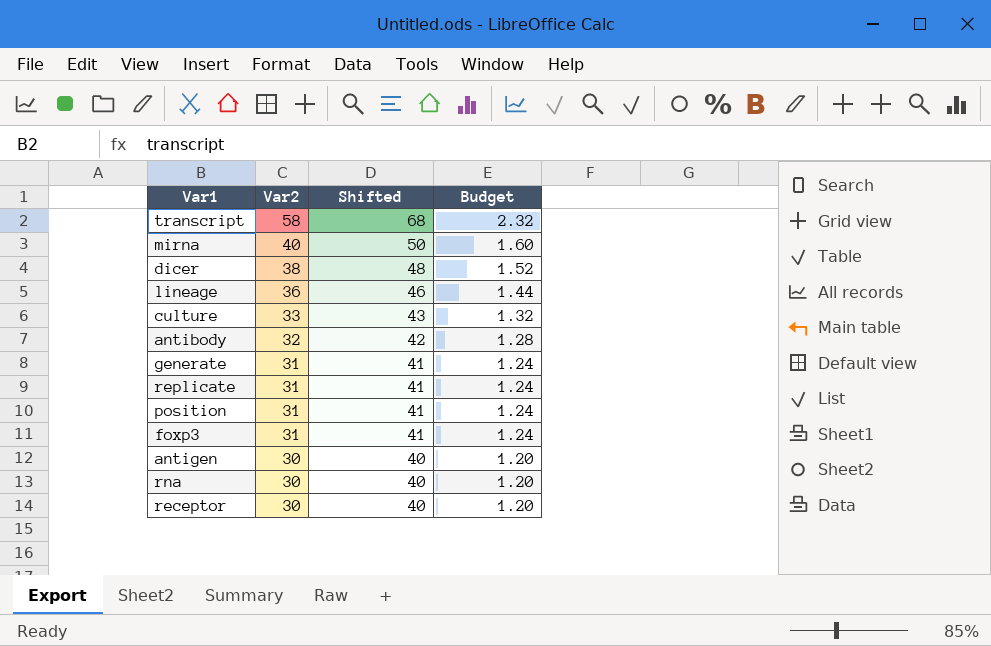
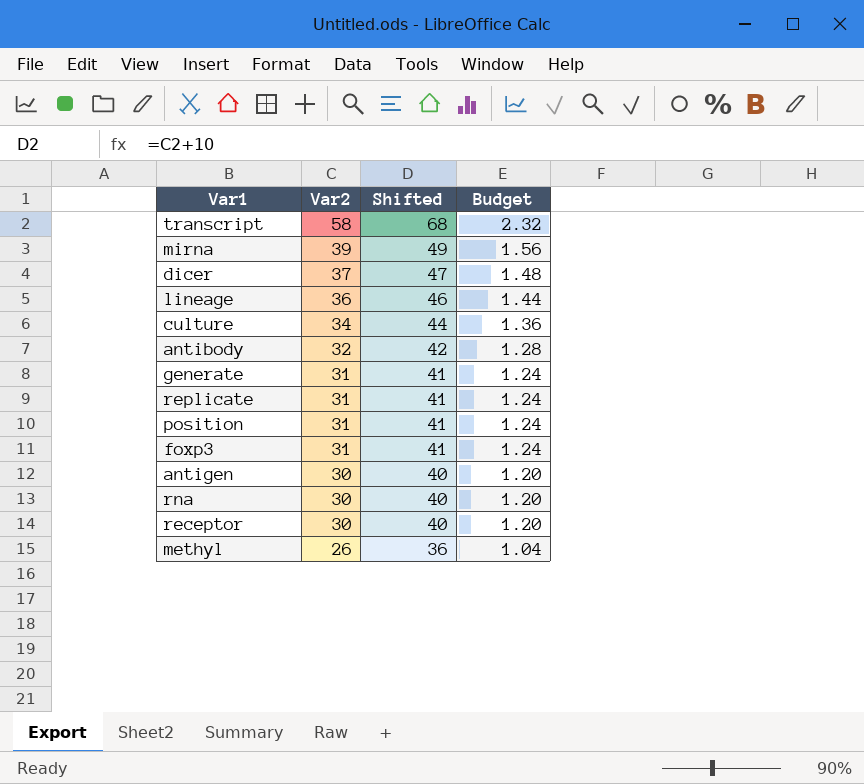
mirna | Var2: 40 -> 39
mirna | Shifted: 50 -> 49
mirna | Budget: 1.60 -> 1.56
dicer | Var2: 38 -> 37
dicer | Shifted: 48 -> 47
dicer | Budget: 1.52 -> 1.48
culture | Var2: 33 -> 34
culture | Shifted: 43 -> 44
culture | Budget: 1.32 -> 1.36
row methyl: none -> 26 | 36 | 1.04

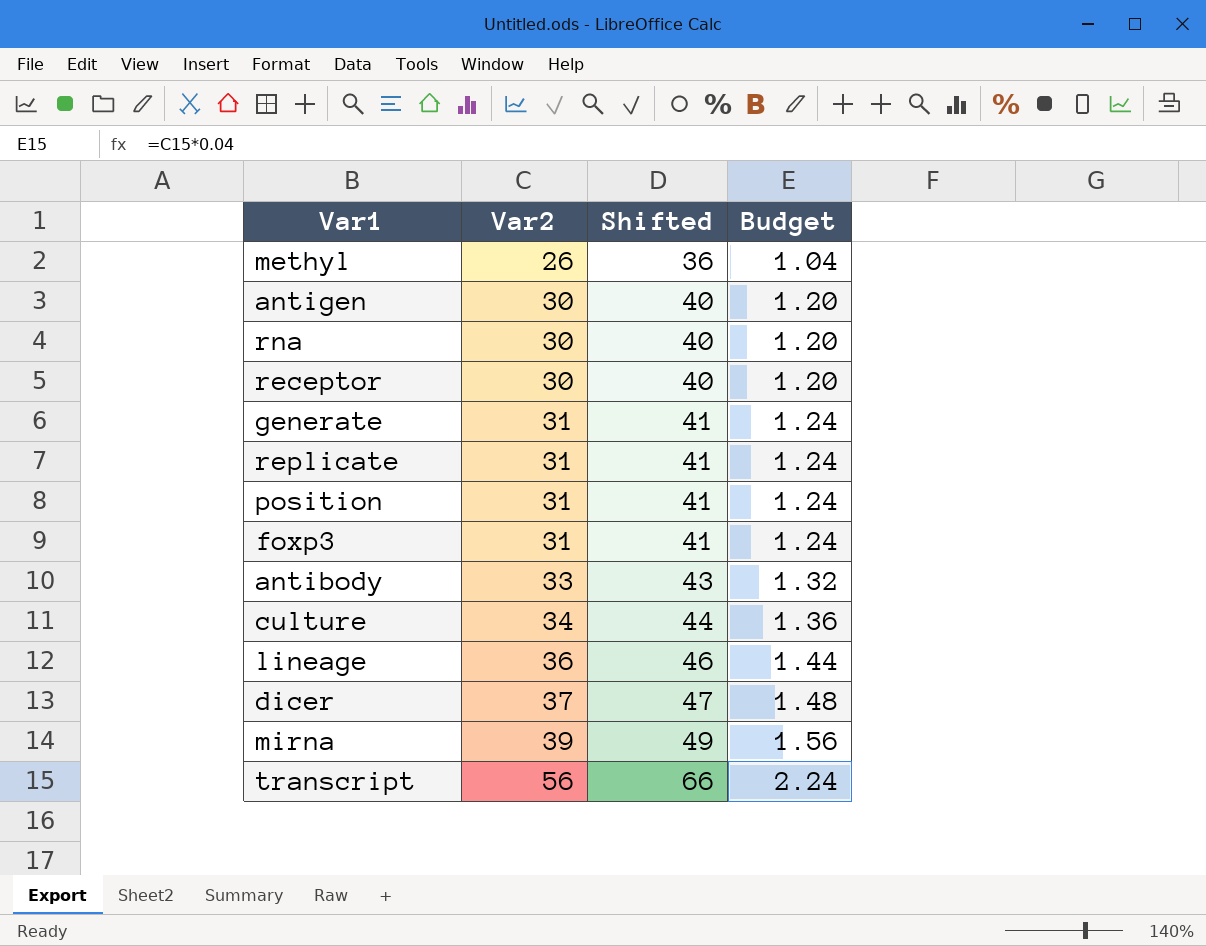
row order: Var2 descending -> Var2 ascending
antibody | Var2: 32 -> 33
antibody | Shifted: 42 -> 43
antibody | Budget: 1.28 -> 1.32
transcript | Var2: 58 -> 56
transcript | Shifted: 68 -> 66
transcript | Budget: 2.32 -> 2.24

